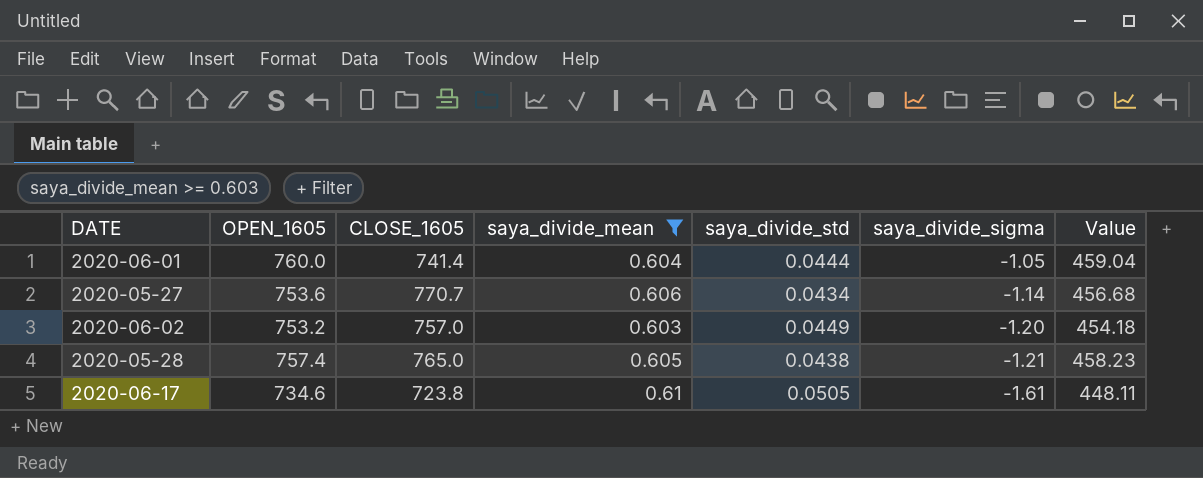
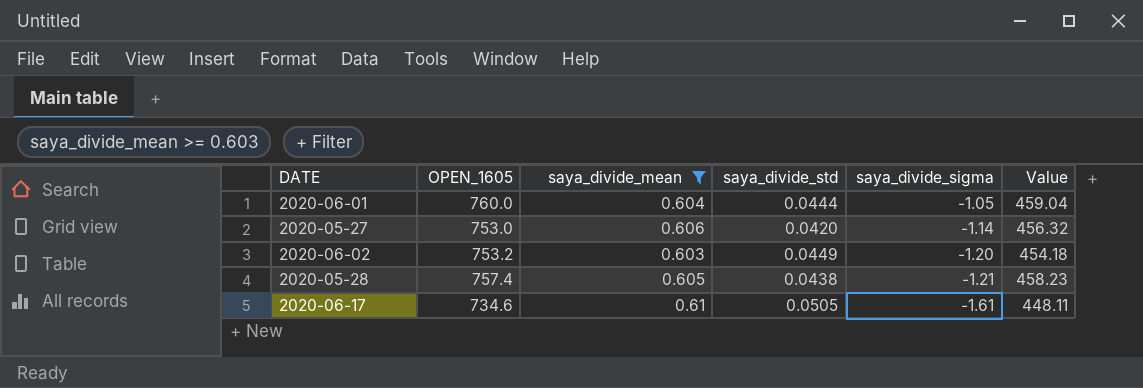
column CLOSE_1605 | position: 3 -> none
2020-05-27 | OPEN_1605: 753.6 -> 753.0
2020-05-27 | saya_divide_std: 0.0434 -> 0.0420
2020-05-27 | Value: 456.68 -> 456.32

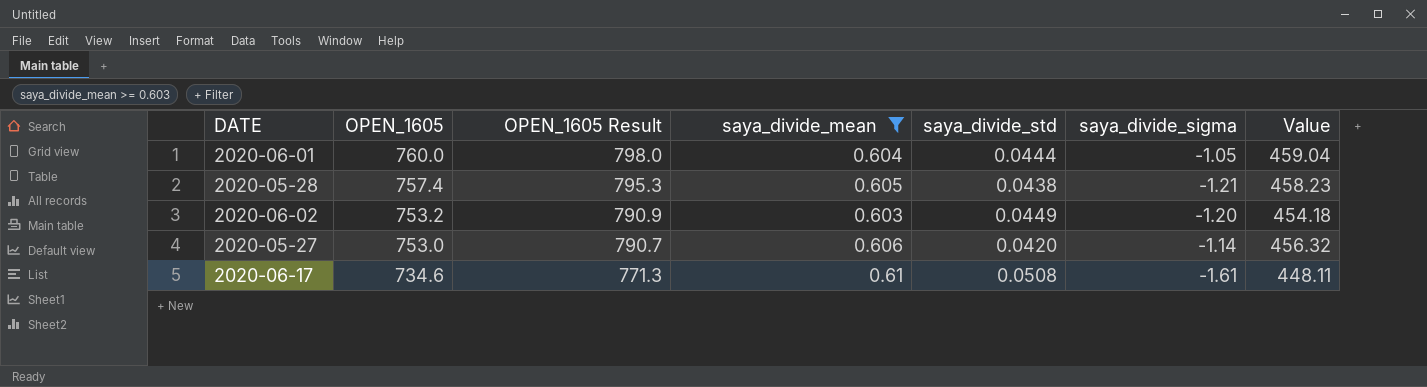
row order: saya_divide_sigma descending -> OPEN_1605 descending
column OPEN_1605 Result | formula: none -> [OPEN_1605] * 1.05
2020-06-17 | saya_divide_std: 0.0505 -> 0.0508

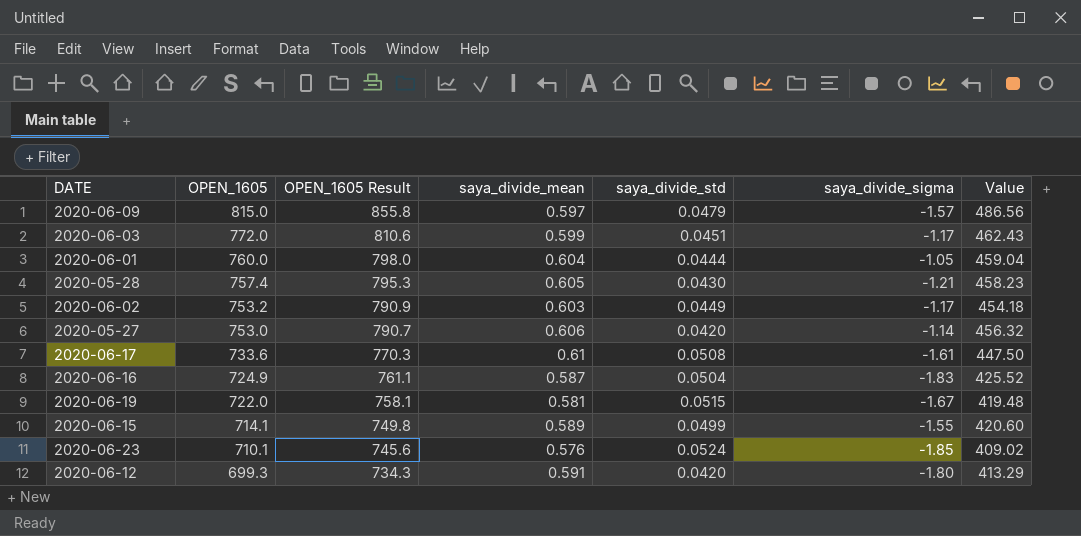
filter: saya_divide_mean >= 0.603 -> none
2020-05-28 | saya_divide_std: 0.0438 -> 0.0430
2020-06-02 | saya_divide_sigma: -1.20 -> -1.17
2020-06-17 | OPEN_1605: 734.6 -> 733.6
2020-06-17 | OPEN_1605 Result: 771.3 -> 770.3
2020-06-17 | Value: 448.11 -> 447.50

